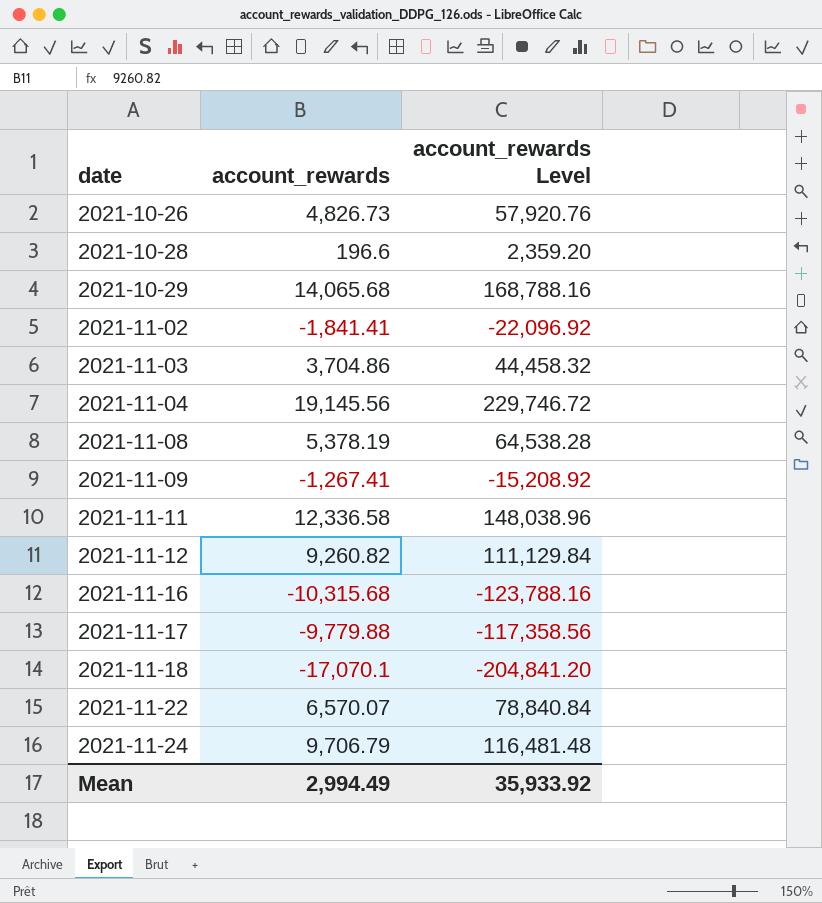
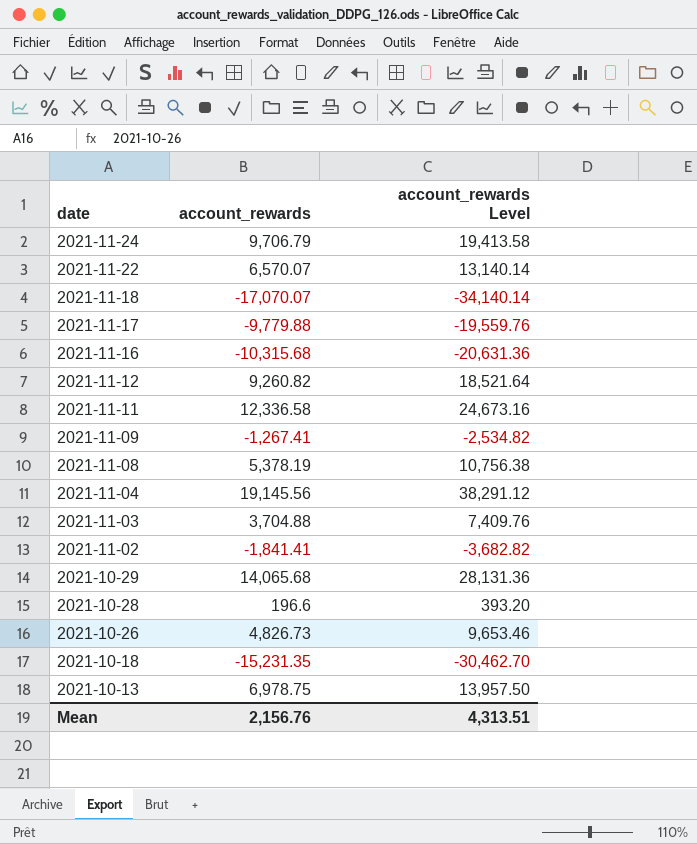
row order: date ascending -> date descending
column account_rewards Level | formula: [account_rewards] * 12 -> [account_rewards] * 2
2021-11-18 | account_rewards: -17,070.1 -> -17,070.07
2021-11-03 | account_rewards: 3,704.86 -> 3,704.88
row 2021-10-18: none -> -15,231.35 | -30,462.70
row 2021-10-13: none -> 6,978.75 | 13,957.50
Mean | account_rewards: 2,994.49 -> 2,156.76
Mean | account_rewards Level: 35,933.92 -> 4,313.51

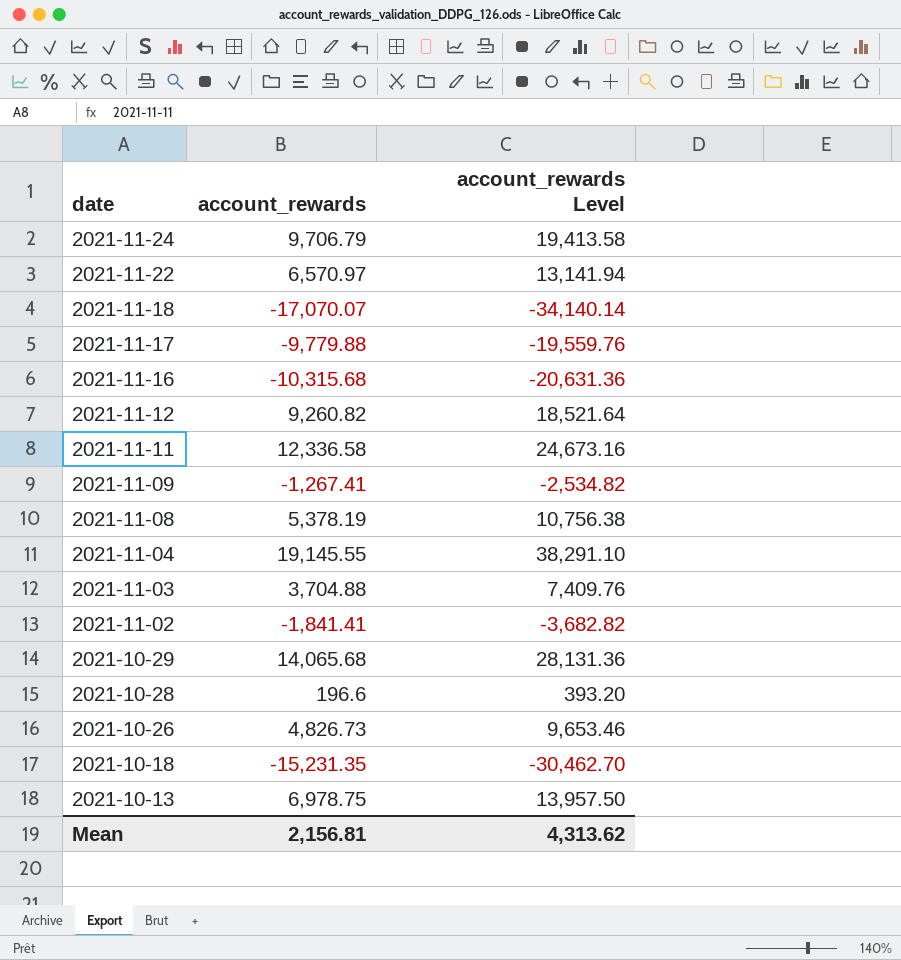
2021-11-22 | account_rewards: 6,570.07 -> 6,570.97
2021-11-22 | account_rewards Level: 13,140.14 -> 13,141.94
2021-11-04 | account_rewards: 19,145.56 -> 19,145.55
2021-11-04 | account_rewards Level: 38,291.12 -> 38,291.10
Mean | account_rewards: 2,156.76 -> 2,156.81
Mean | account_rewards Level: 4,313.51 -> 4,313.62

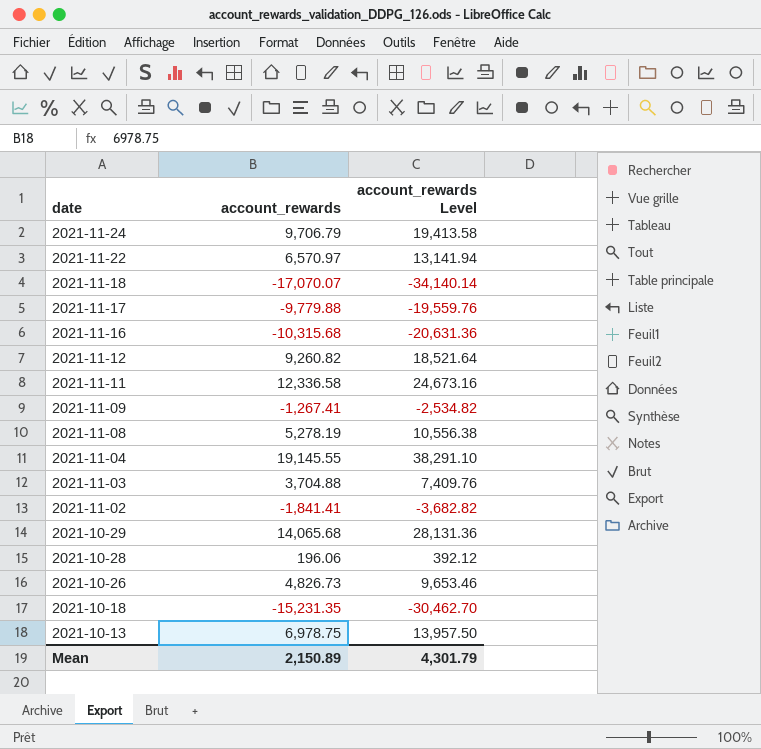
2021-11-08 | account_rewards: 5,378.19 -> 5,278.19
2021-11-08 | account_rewards Level: 10,756.38 -> 10,556.38
2021-10-28 | account_rewards: 196.6 -> 196.06
2021-10-28 | account_rewards Level: 393.20 -> 392.12
Mean | account_rewards: 2,156.81 -> 2,150.89
Mean | account_rewards Level: 4,313.62 -> 4,301.79

